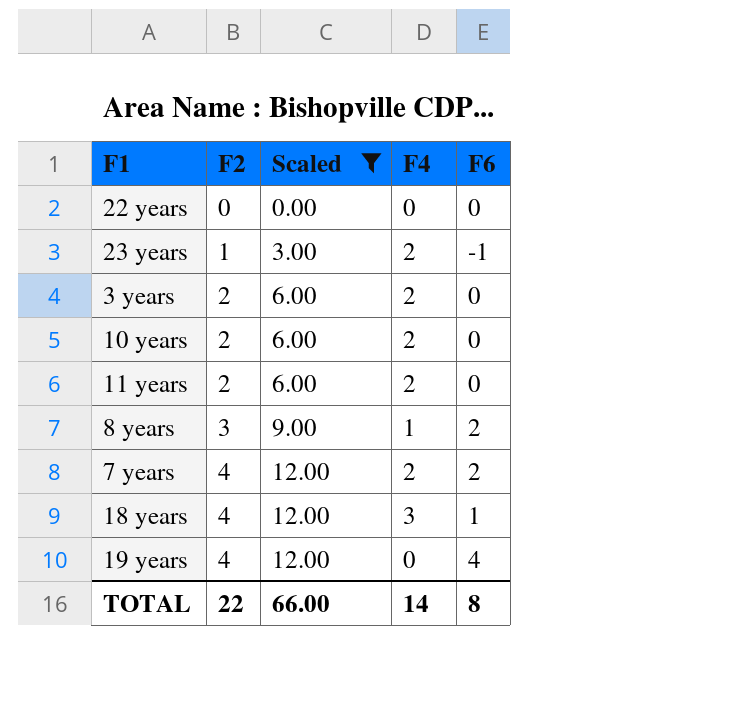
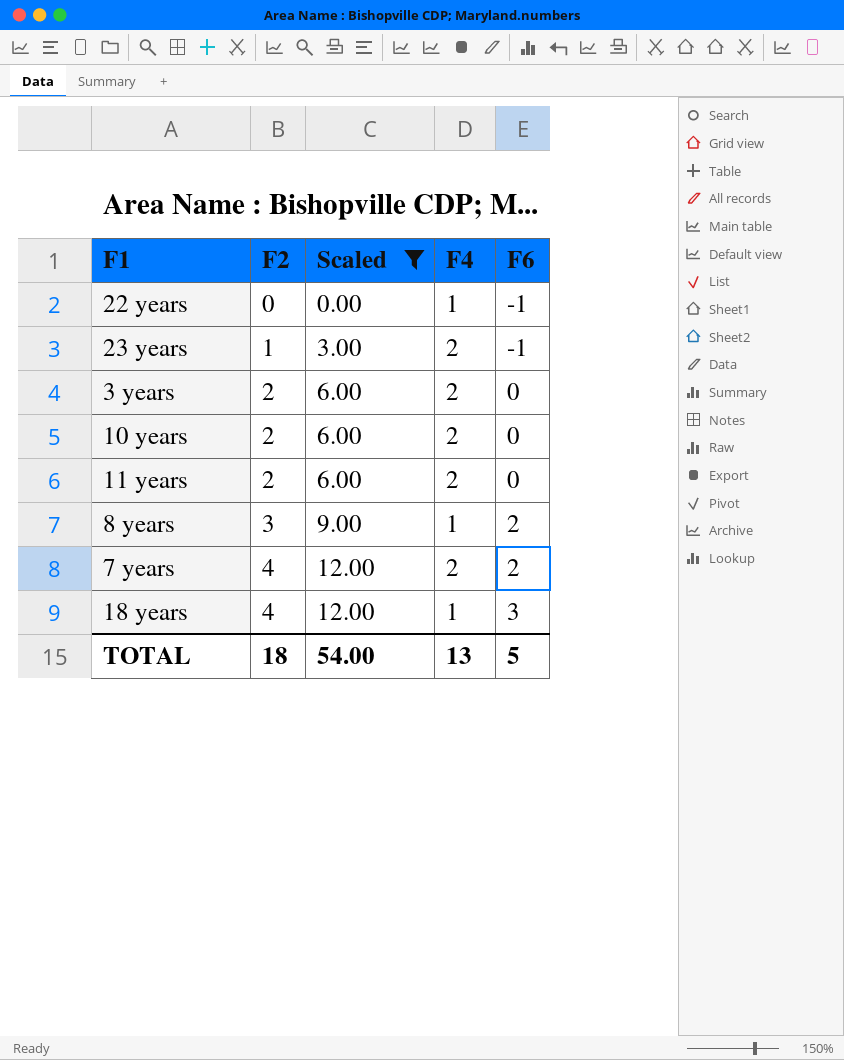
row 19 years: 4 | 12.00 | 0 | 4 -> none
22 years | F4: 0 -> 1
22 years | F6: 0 -> -1
18 years | F4: 3 -> 1
18 years | F6: 1 -> 3
TOTAL | F2: 22 -> 18
TOTAL | Scaled: 66.00 -> 54.00
TOTAL | F4: 14 -> 13
TOTAL | F6: 8 -> 5

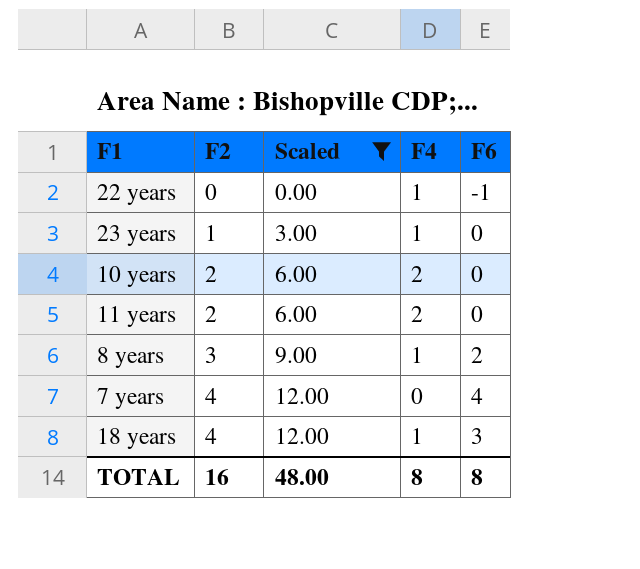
row 3 years: 2 | 6.00 | 2 | 0 -> none
23 years | F4: 2 -> 1
23 years | F6: -1 -> 0
7 years | F4: 2 -> 0
7 years | F6: 2 -> 4
TOTAL | F2: 18 -> 16
TOTAL | Scaled: 54.00 -> 48.00
TOTAL | F4: 13 -> 8
TOTAL | F6: 5 -> 8

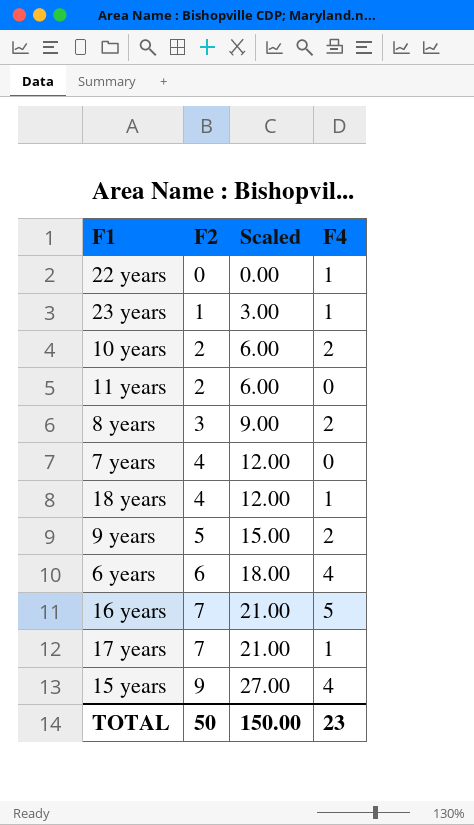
filter: Scaled <= 12.00 -> none
column F6 | formula: [F2] - [F4] -> none
11 years | F4: 2 -> 0
8 years | F4: 1 -> 2
TOTAL | F2: 16 -> 50
TOTAL | Scaled: 48.00 -> 150.00
TOTAL | F4: 8 -> 23

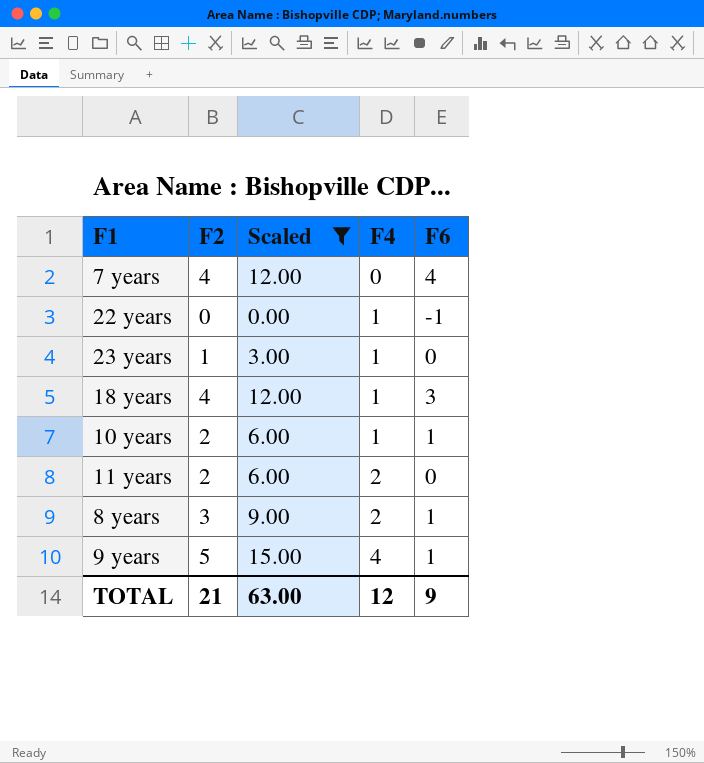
filter: none -> Scaled <= 15.00
row order: F2 ascending -> F4 ascending
column F6 | formula: none -> [F2] - [F4]
10 years | F4: 2 -> 1
11 years | F4: 0 -> 2
9 years | F4: 2 -> 4
TOTAL | F2: 50 -> 21
TOTAL | Scaled: 150.00 -> 63.00
TOTAL | F4: 23 -> 12

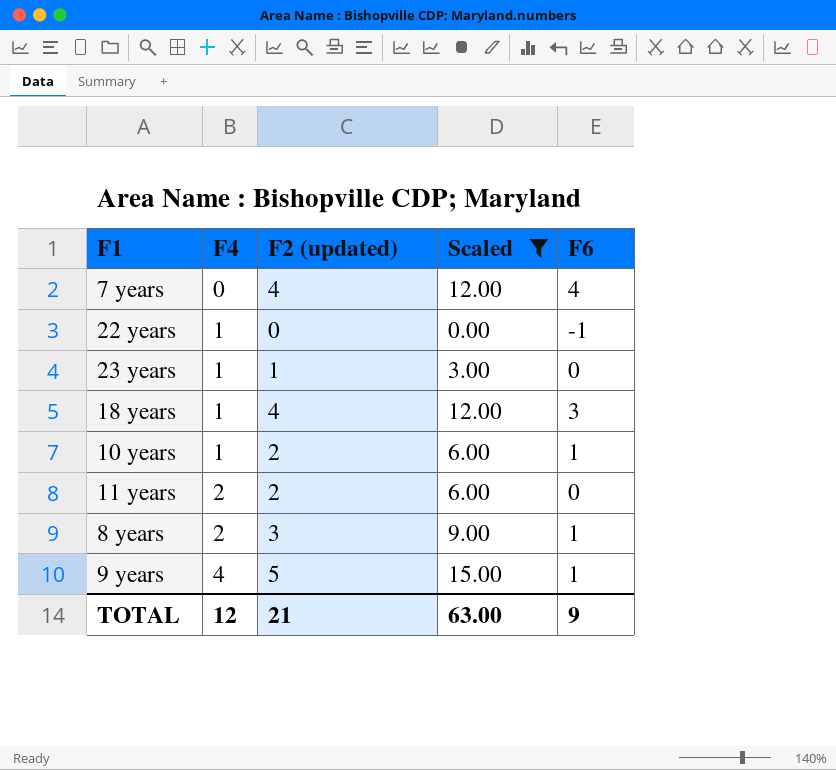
column F4 | position: 4 -> 2
column name: F2 -> F2 (updated)

